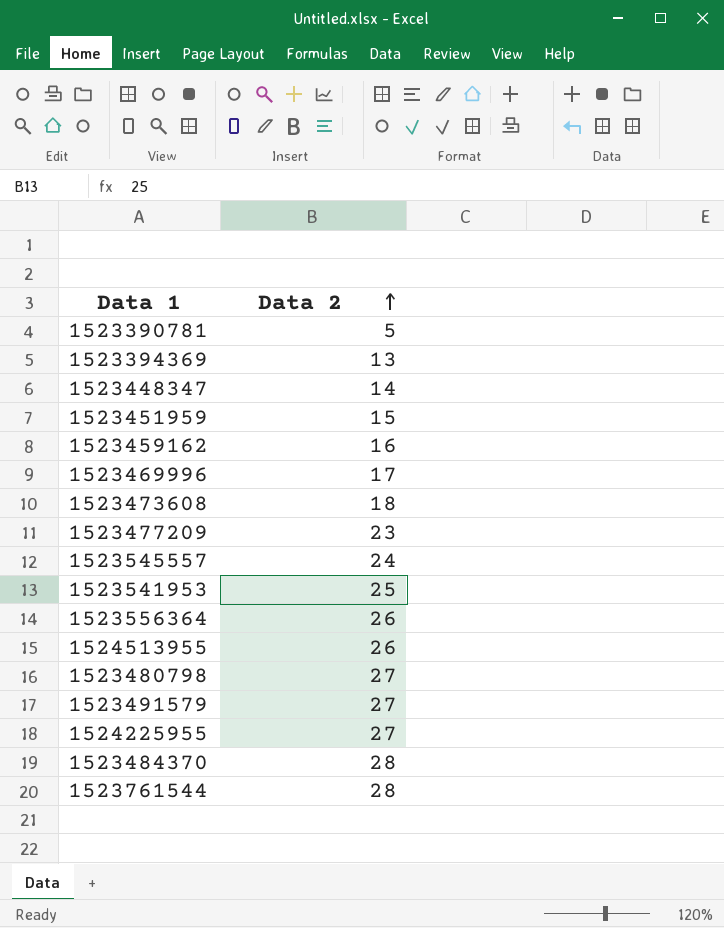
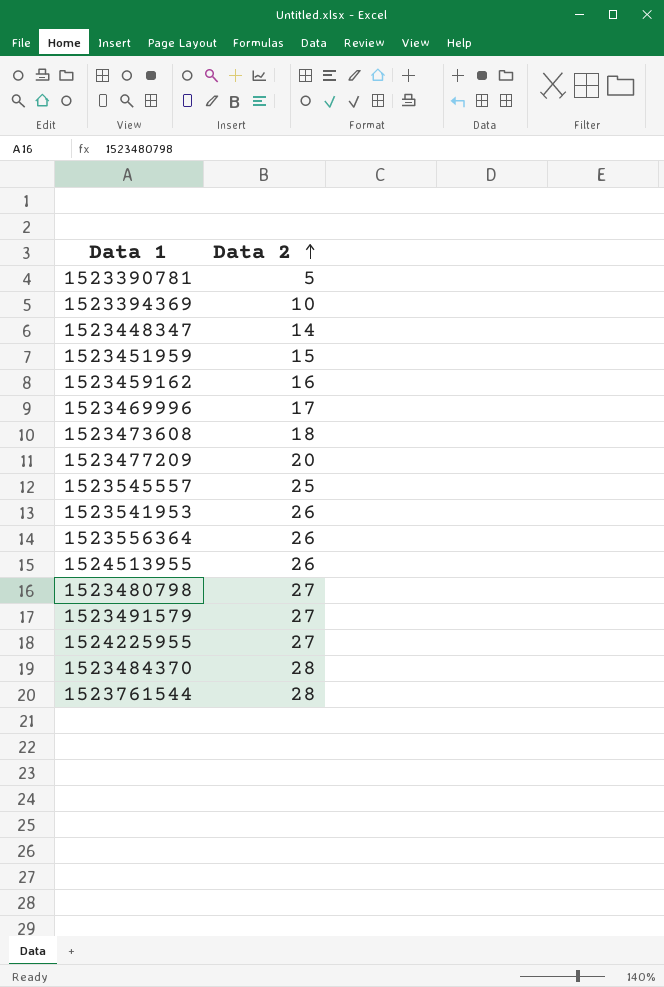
1523394369 | Data 2: 13 -> 10
1523477209 | Data 2: 23 -> 20
1523545557 | Data 2: 24 -> 25
1523541953 | Data 2: 25 -> 26

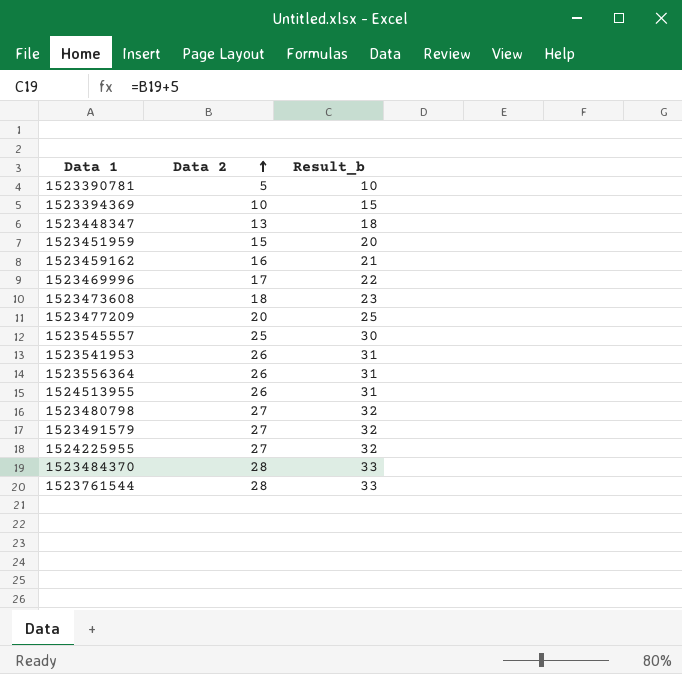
column Result_b | formula: none -> [Data 2] + 5
1523448347 | Data 2: 14 -> 13

